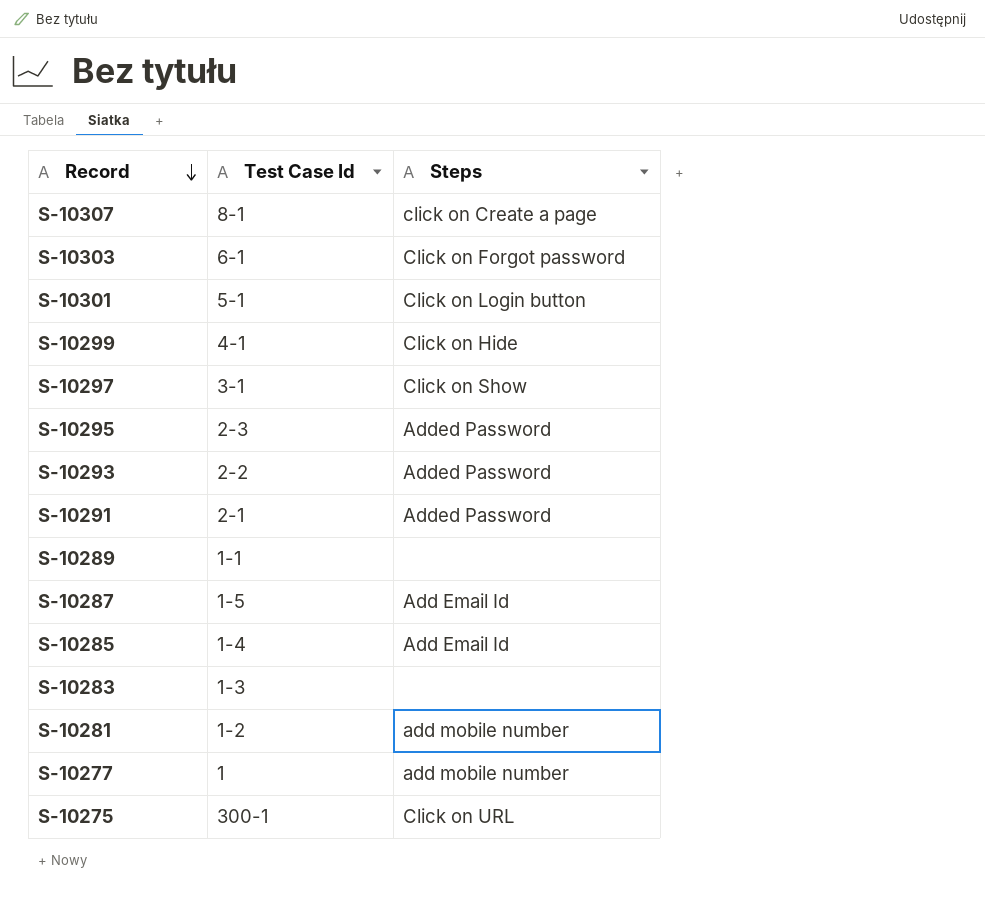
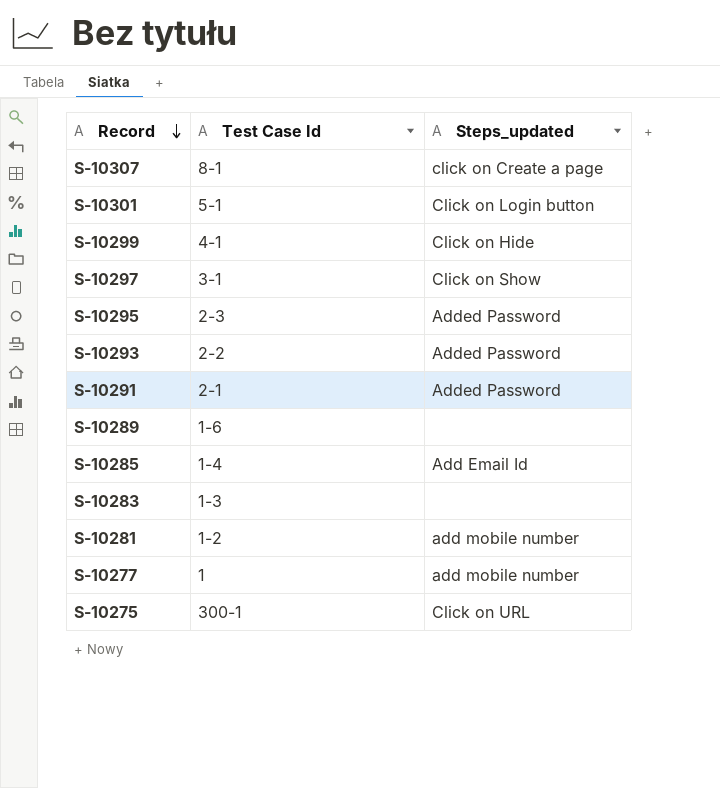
column name: Steps -> Steps_updated
row S-10303: 6-1 | Click on Forgot password -> none
row S-10287: 1-5 | Add Email Id -> none
S-10289 | Test Case Id: 1-1 -> 1-6

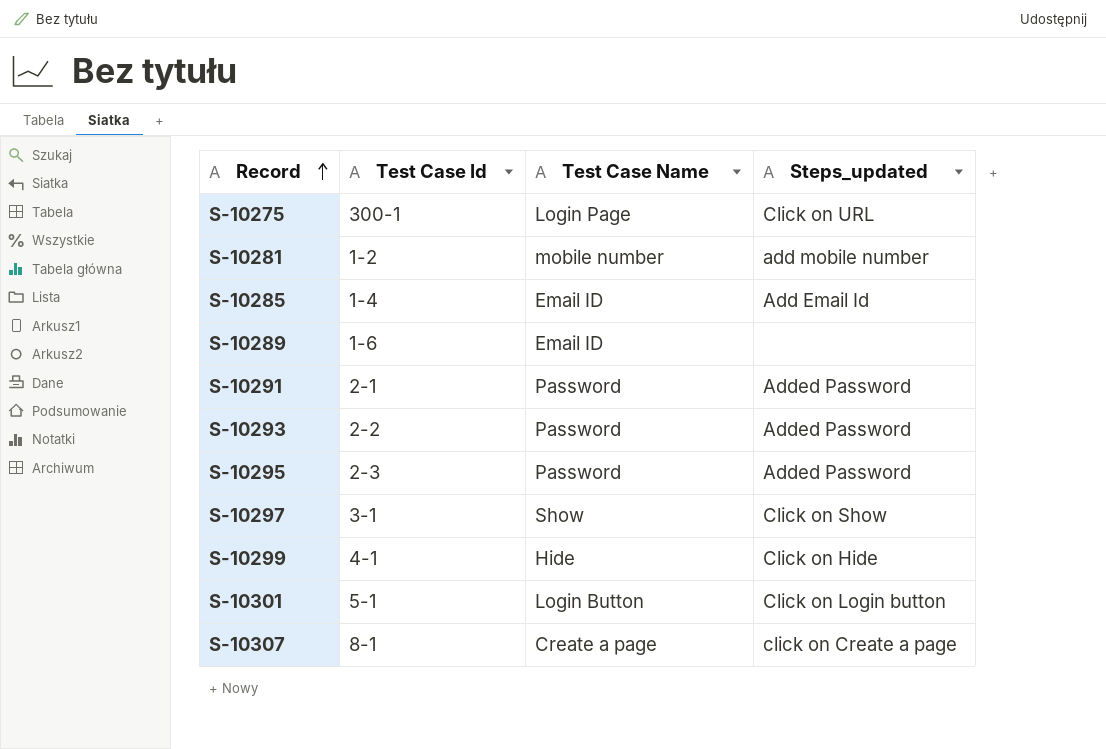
row order: Record descending -> Record ascending
column Test Case Name | position: none -> 3
row S-10283: 1-3 | none -> none
row S-10277: 1 | add mobile number -> none

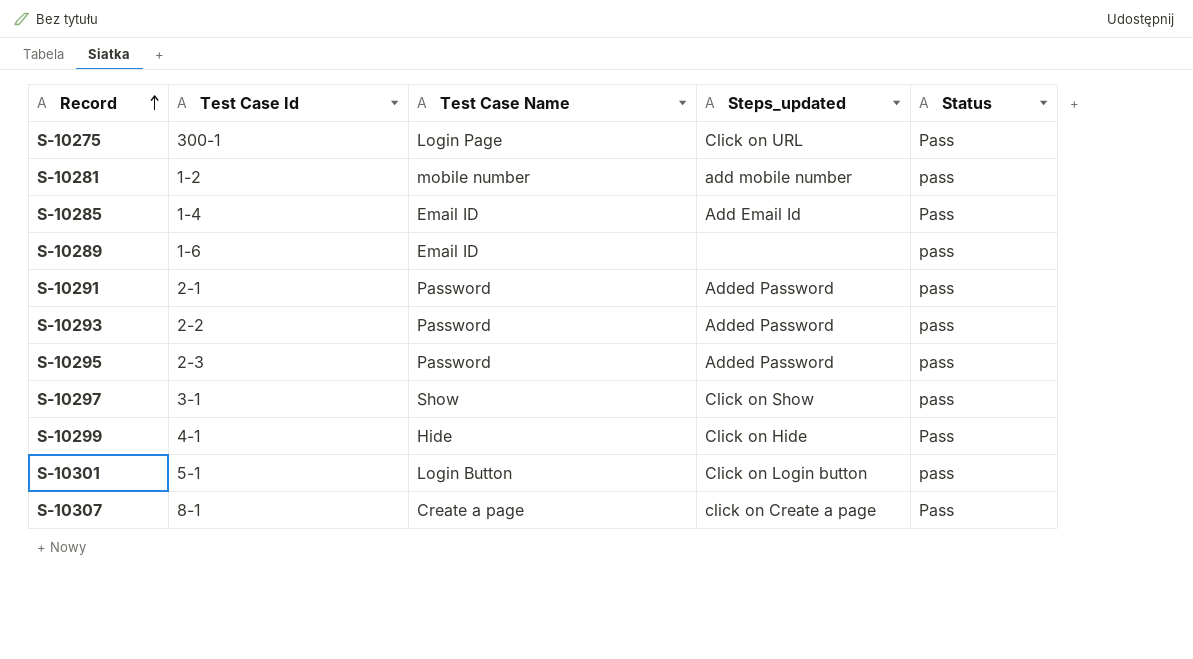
column Status | position: none -> 5

